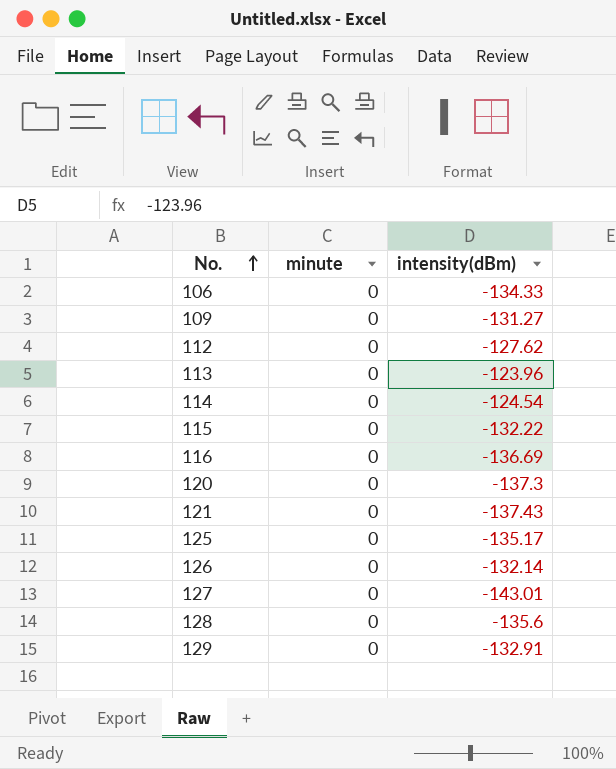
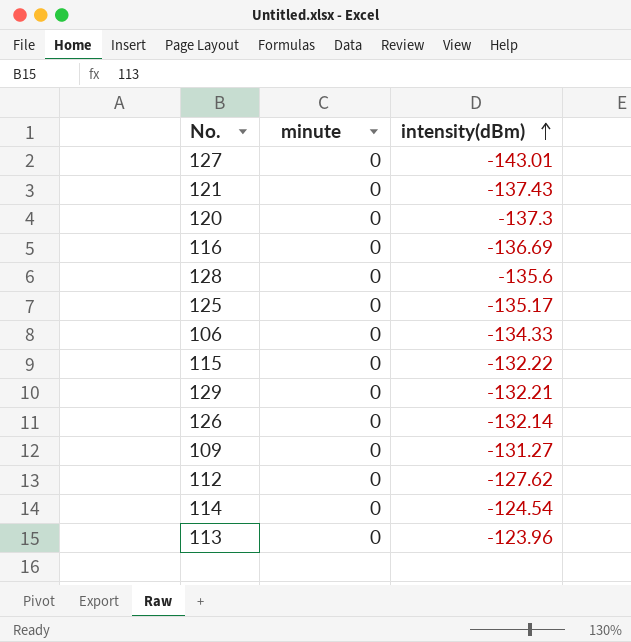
row order: No. ascending -> intensity(dBm) ascending
129 | intensity(dBm): -132.91 -> -132.21

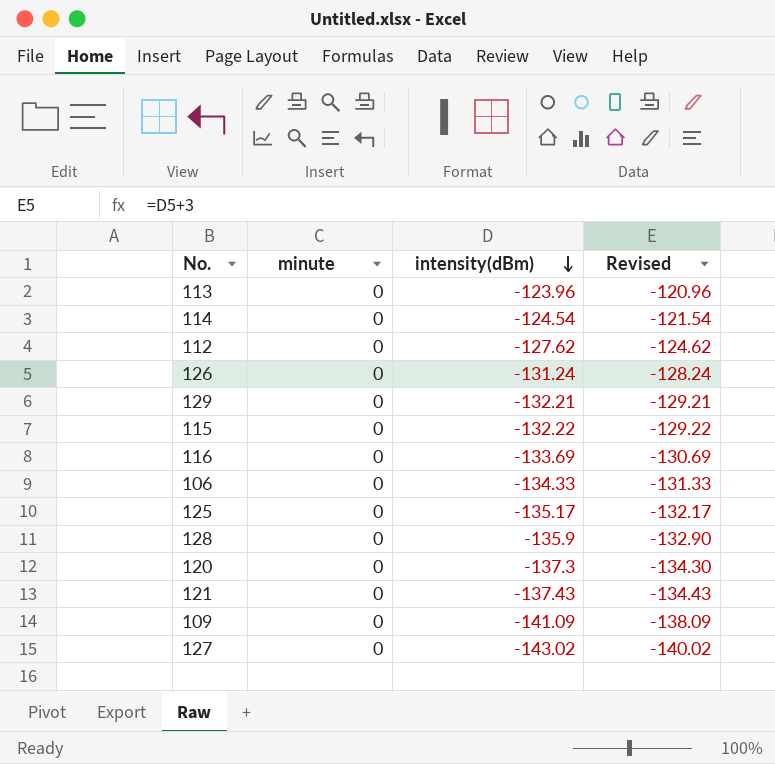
row order: intensity(dBm) ascending -> intensity(dBm) descending
column Revised | formula: none -> [intensity(dBm)] + 3
126 | intensity(dBm): -132.14 -> -131.24
116 | intensity(dBm): -136.69 -> -133.69
128 | intensity(dBm): -135.6 -> -135.9
109 | intensity(dBm): -131.27 -> -141.09
127 | intensity(dBm): -143.01 -> -143.02

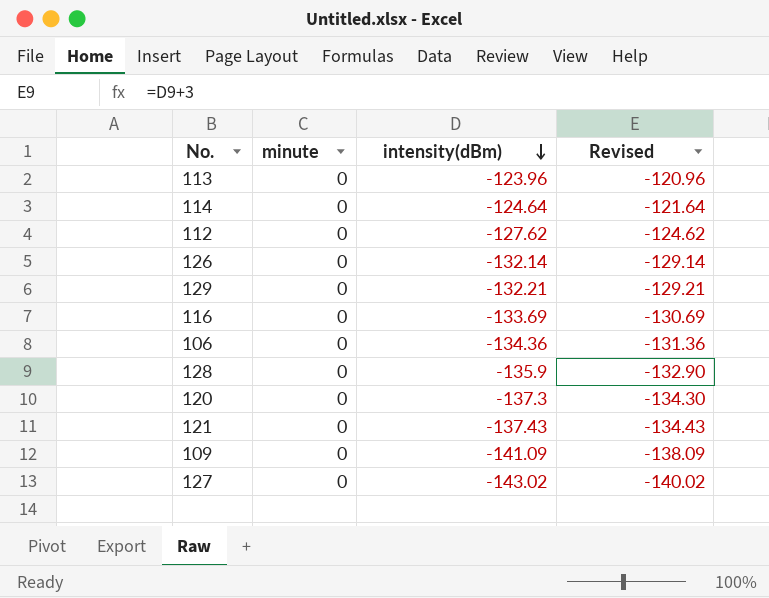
row 115: 0 | -132.22 | -129.22 -> none
row 125: 0 | -135.17 | -132.17 -> none
114 | intensity(dBm): -124.54 -> -124.64
114 | Revised: -121.54 -> -121.64
126 | intensity(dBm): -131.24 -> -132.14
126 | Revised: -128.24 -> -129.14
106 | intensity(dBm): -134.33 -> -134.36
106 | Revised: -131.33 -> -131.36

